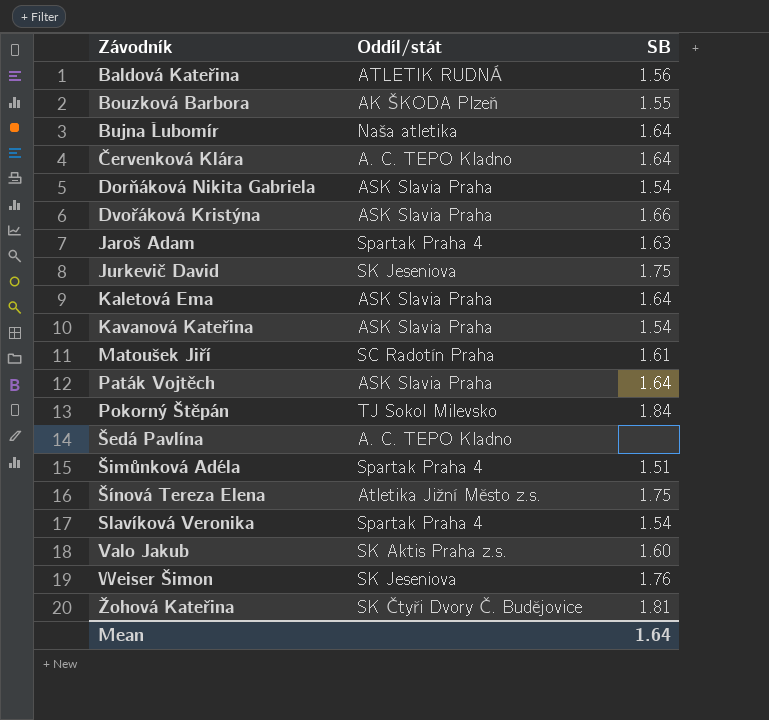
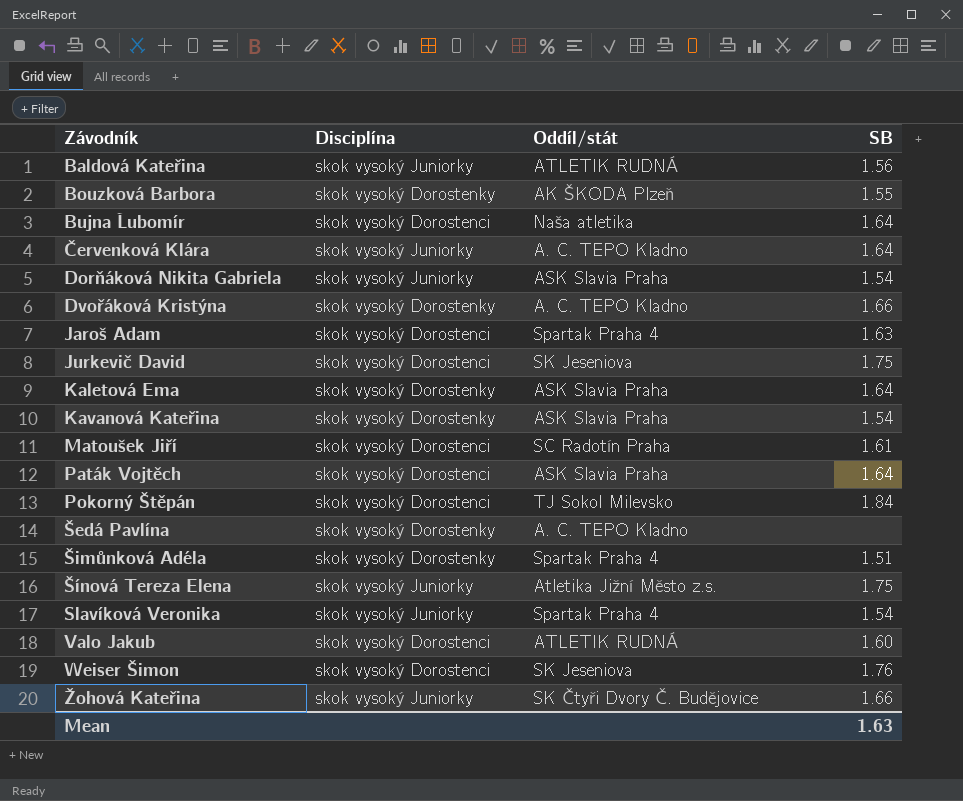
column Disciplína | position: none -> 2
Dvořáková Kristýna | Oddíl/stát: ASK Slavia Praha -> A. C. TEPO Kladno
Valo Jakub | Oddíl/stát: SK Aktis Praha z.s. -> ATLETIK RUDNÁ
Žohová Kateřina | SB: 1.81 -> 1.66
Mean | SB: 1.64 -> 1.63

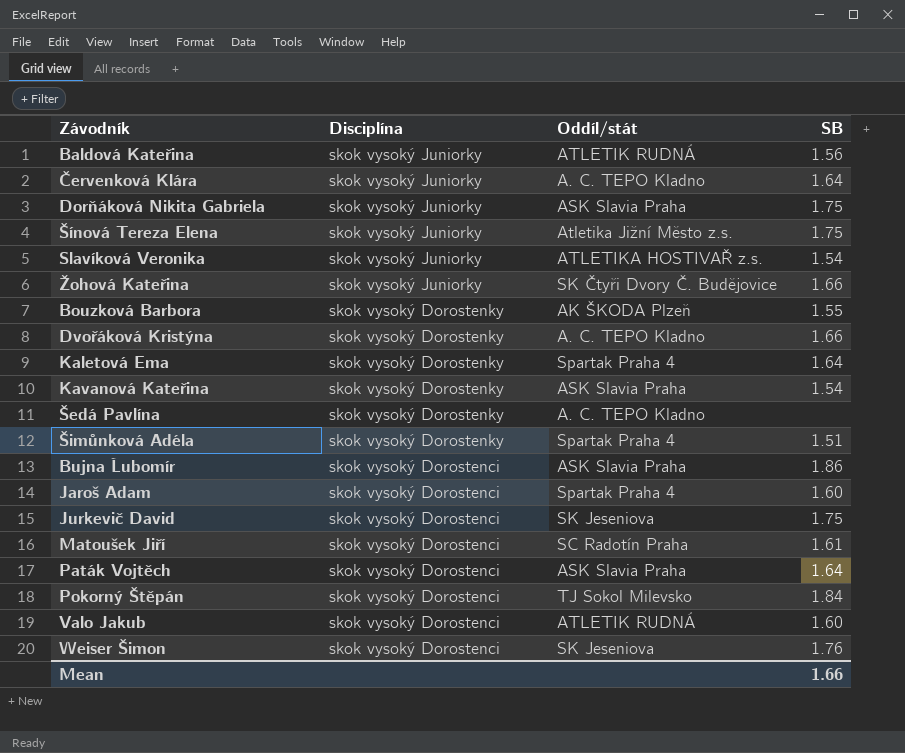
row order: Závodník ascending -> Disciplína descending
Dorňáková Nikita Gabriela | SB: 1.54 -> 1.75
Slavíková Veronika | Oddíl/stát: Spartak Praha 4 -> ATLETIKA HOSTIVAŘ z.s.
Kaletová Ema | Oddíl/stát: ASK Slavia Praha -> Spartak Praha 4
Bujna Ĺubomír | Oddíl/stát: Naša atletika -> ASK Slavia Praha
Bujna Ĺubomír | SB: 1.64 -> 1.86
Jaroš Adam | SB: 1.63 -> 1.60
Mean | SB: 1.63 -> 1.66

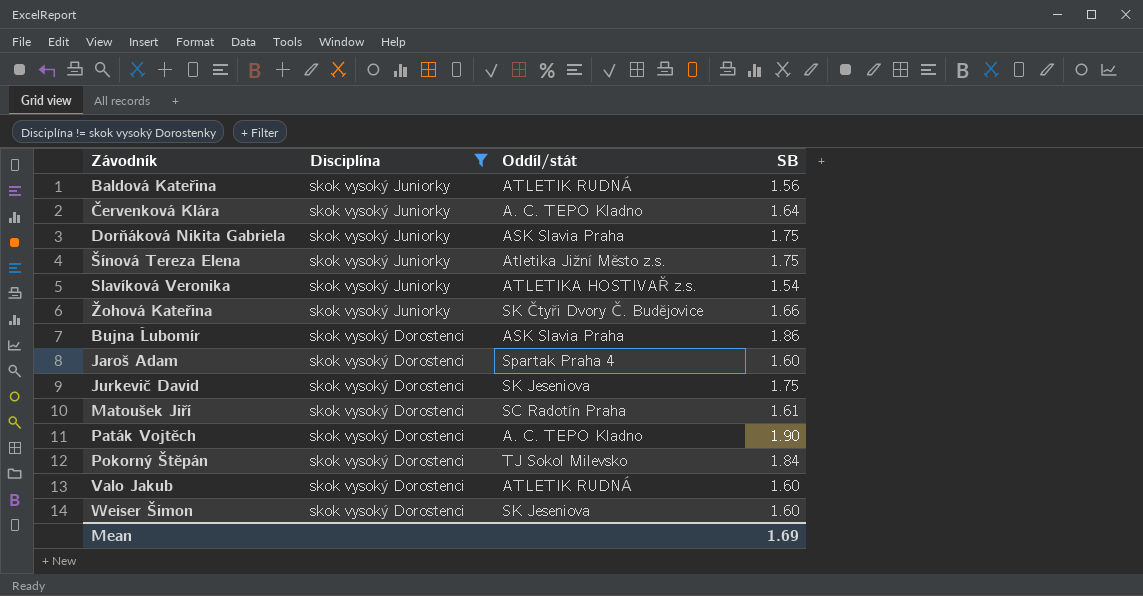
filter: none -> Disciplína != skok vysoký Dorostenky
Paták Vojtěch | Oddíl/stát: ASK Slavia Praha -> A. C. TEPO Kladno
Paták Vojtěch | SB: 1.64 -> 1.90
Weiser Šimon | SB: 1.76 -> 1.60
Mean | SB: 1.66 -> 1.69

